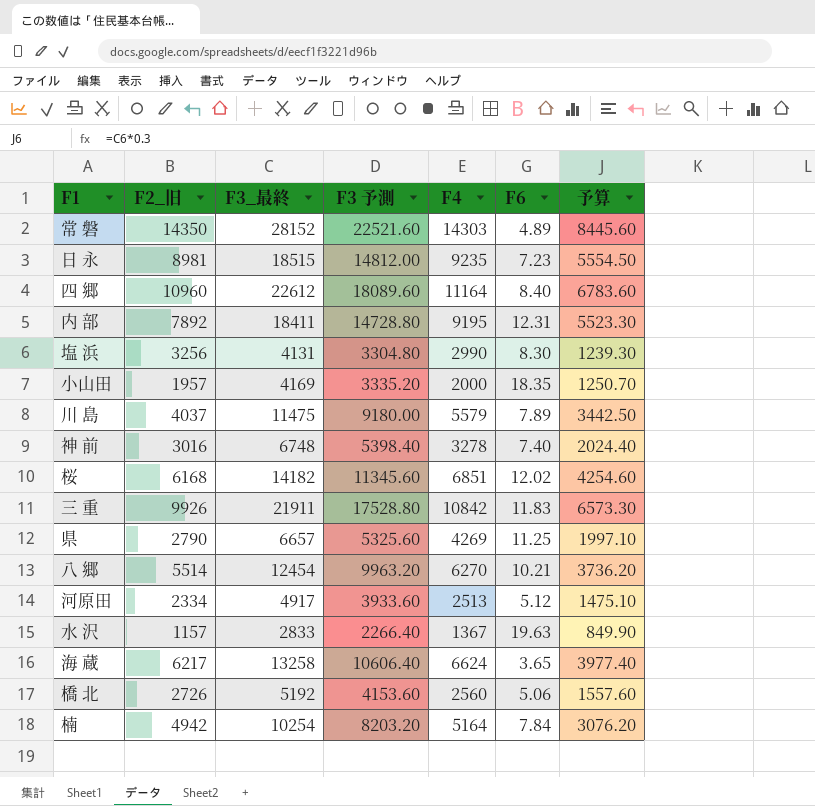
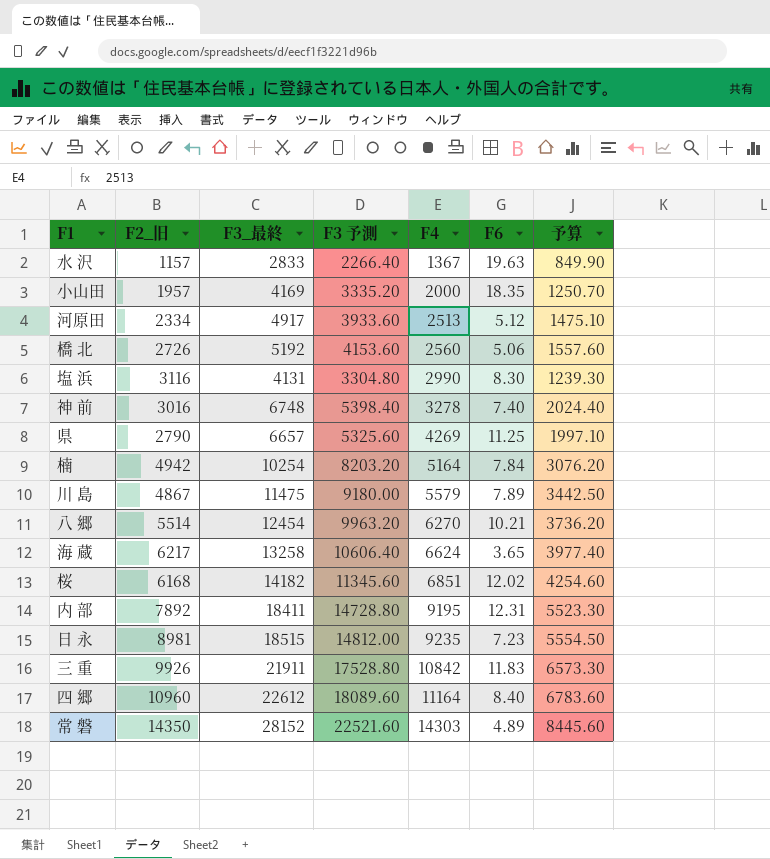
row order: none -> F4 ascending
塩 浜 | F2_旧: 3256 -> 3116
川 島 | F2_旧: 4037 -> 4867

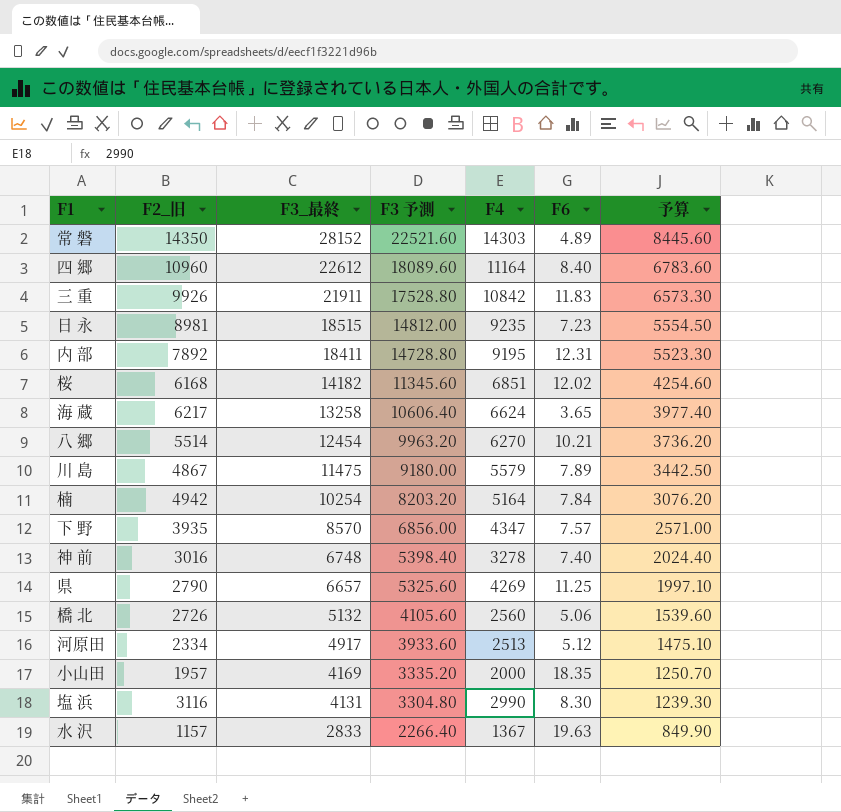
row order: F4 ascending -> F3_最終 descending
row 下 野: none -> 3935 | 8570 | 6856.00 | 4347 | 7.57 | 2571.00
橋 北 | F3_最終: 5192 -> 5132
橋 北 | F3 予測: 4153.60 -> 4105.60
橋 北 | 予算: 1557.60 -> 1539.60

